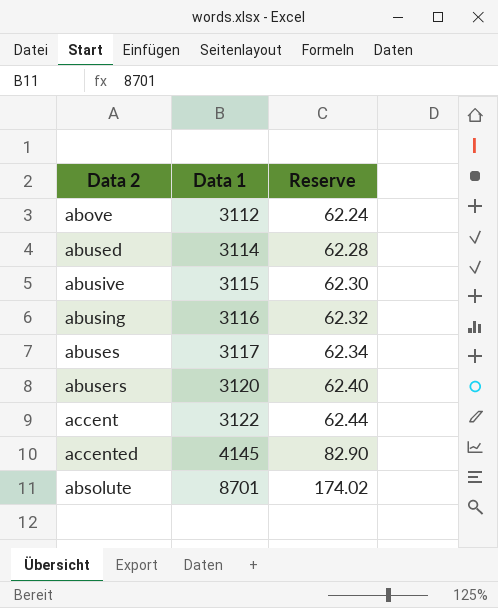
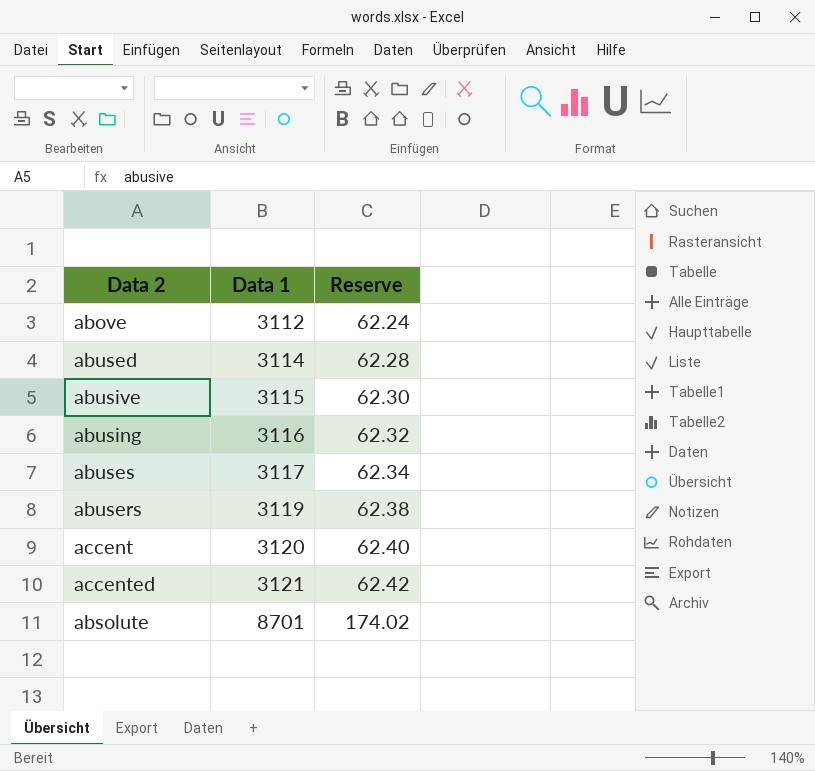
abusers | Data 1: 3120 -> 3119
abusers | Reserve: 62.40 -> 62.38
accent | Data 1: 3122 -> 3120
accent | Reserve: 62.44 -> 62.40
accented | Data 1: 4145 -> 3121
accented | Reserve: 82.90 -> 62.42

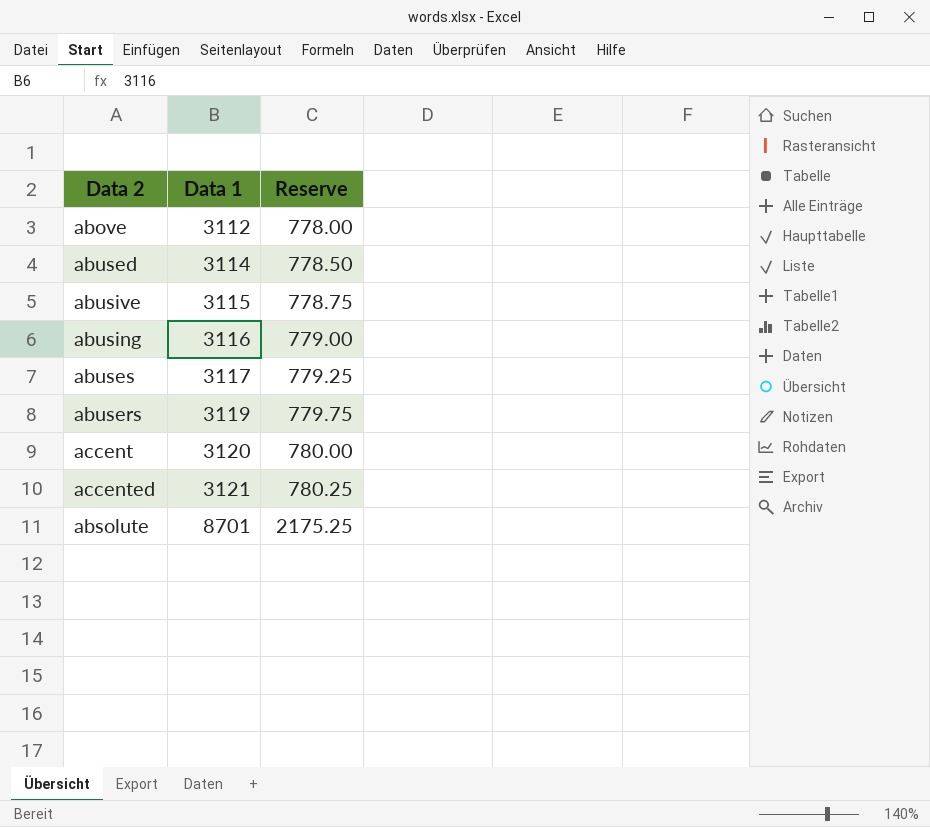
column Reserve | formula: [Data 1] * 0.02 -> [Data 1] * 0.25

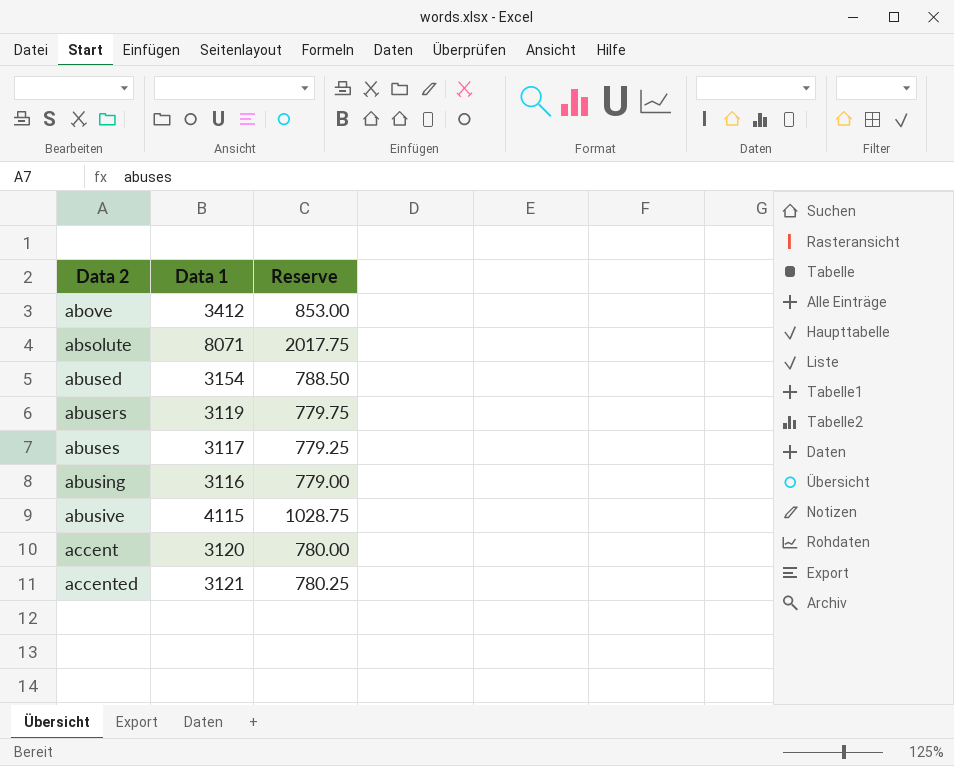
row order: Data 1 ascending -> Data 2 ascending
above | Data 1: 3112 -> 3412
above | Reserve: 778.00 -> 853.00
absolute | Data 1: 8701 -> 8071
absolute | Reserve: 2175.25 -> 2017.75
abused | Data 1: 3114 -> 3154
abused | Reserve: 778.50 -> 788.50
abusive | Data 1: 3115 -> 4115
abusive | Reserve: 778.75 -> 1028.75

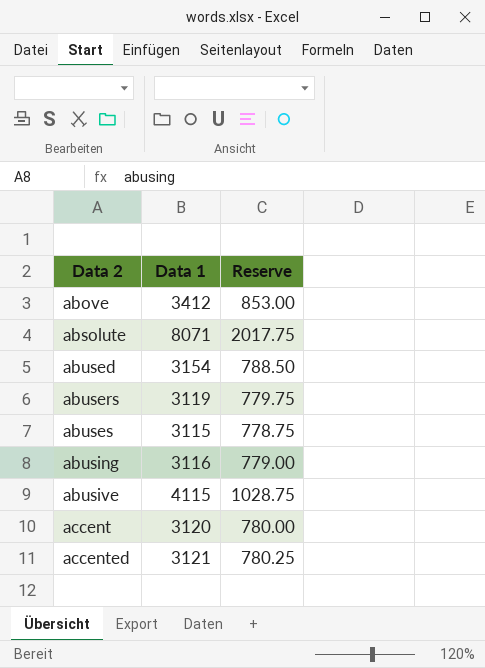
abuses | Data 1: 3117 -> 3115
abuses | Reserve: 779.25 -> 778.75

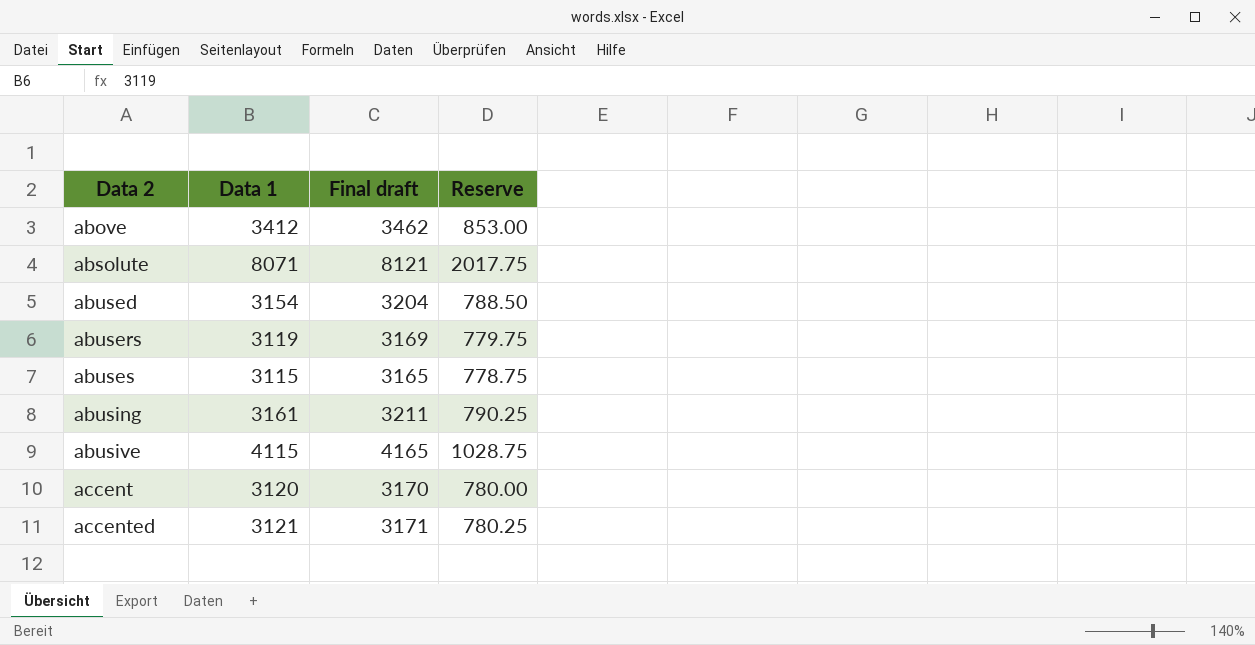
column Final draft | formula: none -> [Data 1] + 50
abusing | Data 1: 3116 -> 3161
abusing | Reserve: 779.00 -> 790.25

